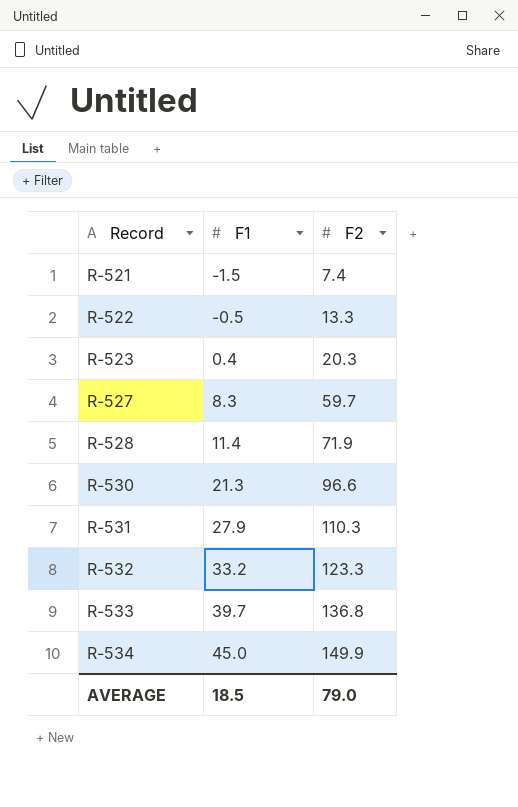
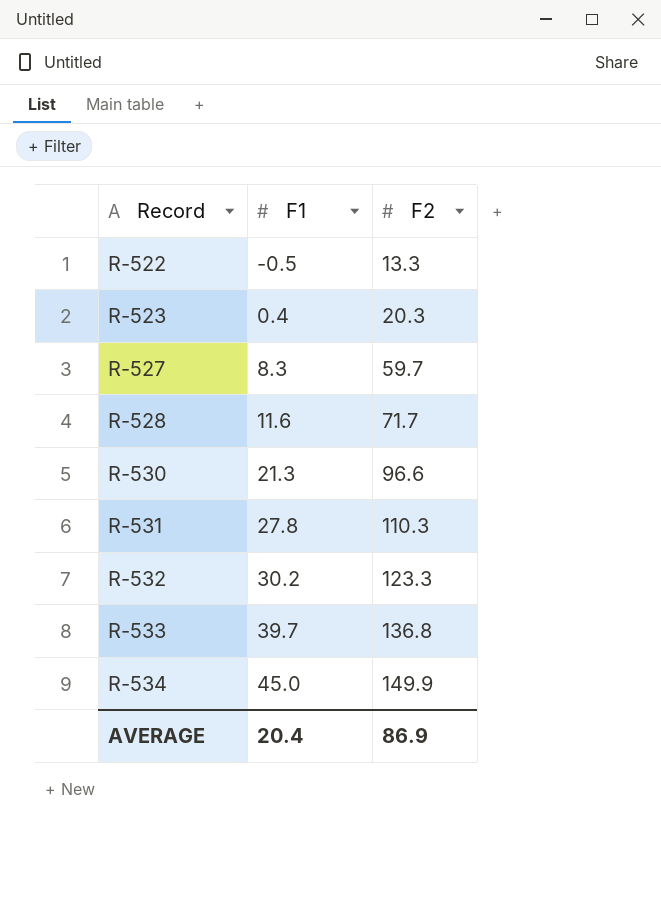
row R-521: -1.5 | 7.4 -> none
R-528 | F1: 11.4 -> 11.6
R-528 | F2: 71.9 -> 71.7
R-531 | F1: 27.9 -> 27.8
R-532 | F1: 33.2 -> 30.2
AVERAGE | F1: 18.5 -> 20.4
AVERAGE | F2: 79.0 -> 86.9

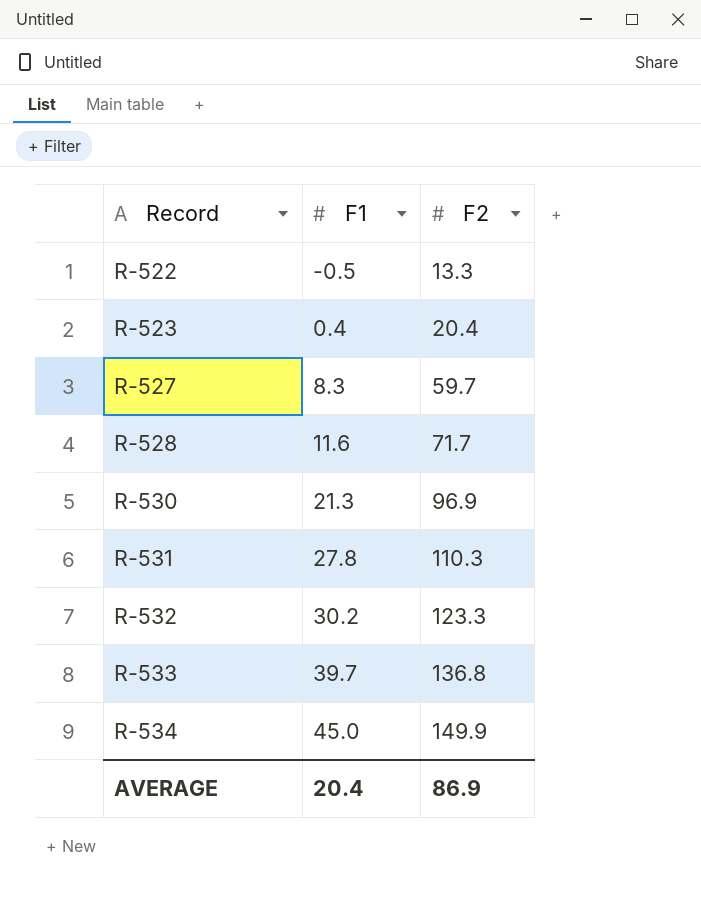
R-523 | F2: 20.3 -> 20.4
R-530 | F2: 96.6 -> 96.9

